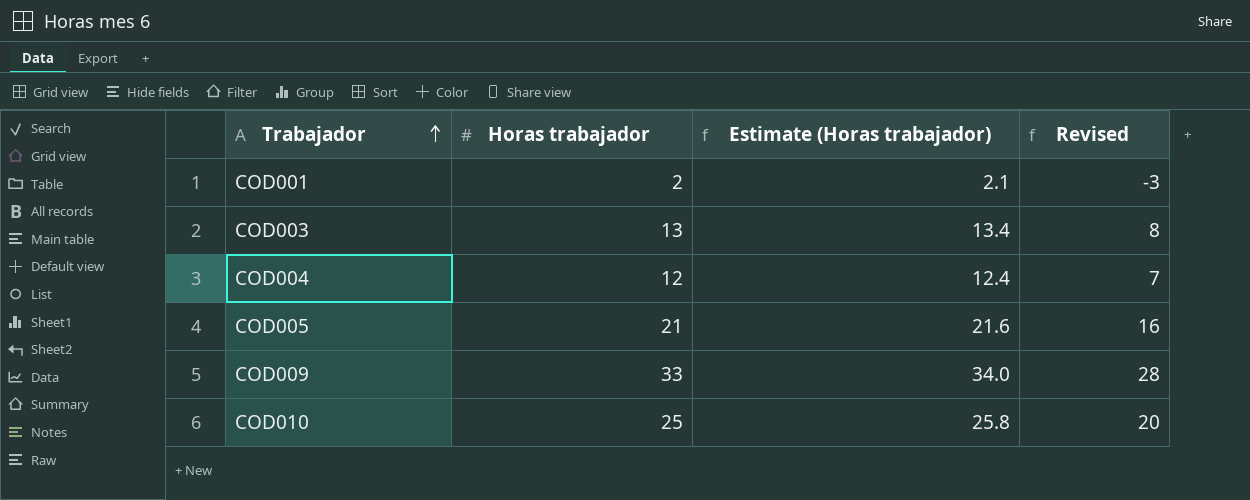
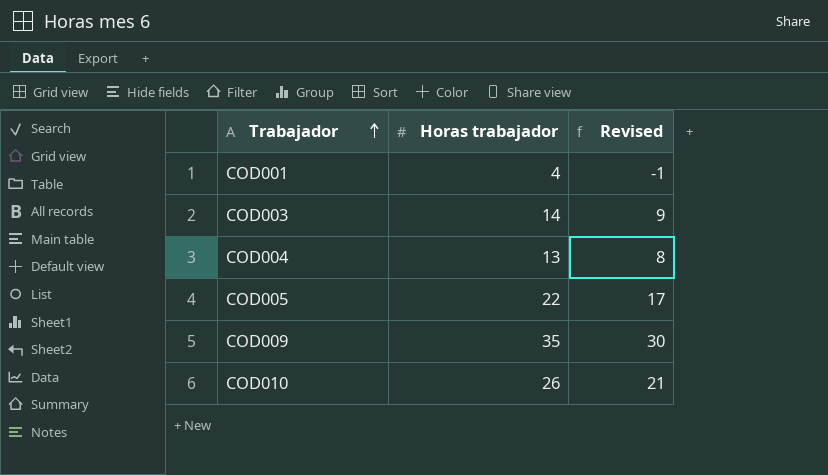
column Estimate (Horas trabajador) | formula: [Horas trabajador] * 1.03 -> none
COD001 | Horas trabajador: 2 -> 4
COD001 | Revised: -3 -> -1
COD003 | Horas trabajador: 13 -> 14
COD003 | Revised: 8 -> 9
COD004 | Horas trabajador: 12 -> 13
COD004 | Revised: 7 -> 8
COD005 | Horas trabajador: 21 -> 22
COD005 | Revised: 16 -> 17
COD009 | Horas trabajador: 33 -> 35
COD009 | Revised: 28 -> 30
COD010 | Horas trabajador: 25 -> 26
COD010 | Revised: 20 -> 21

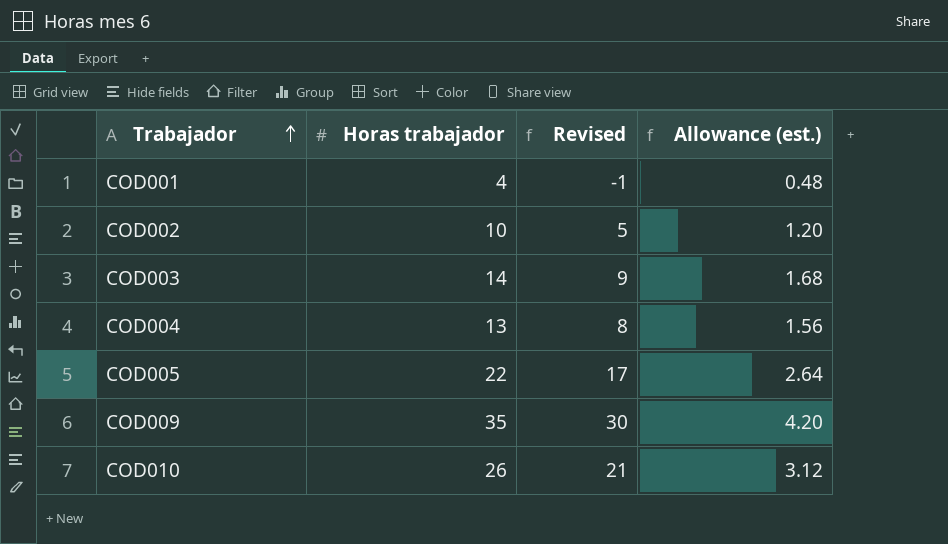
column Allowance (est.) | formula: none -> [Horas trabajador] * 0.12
row COD002: none -> 10 | 5 | 1.20

